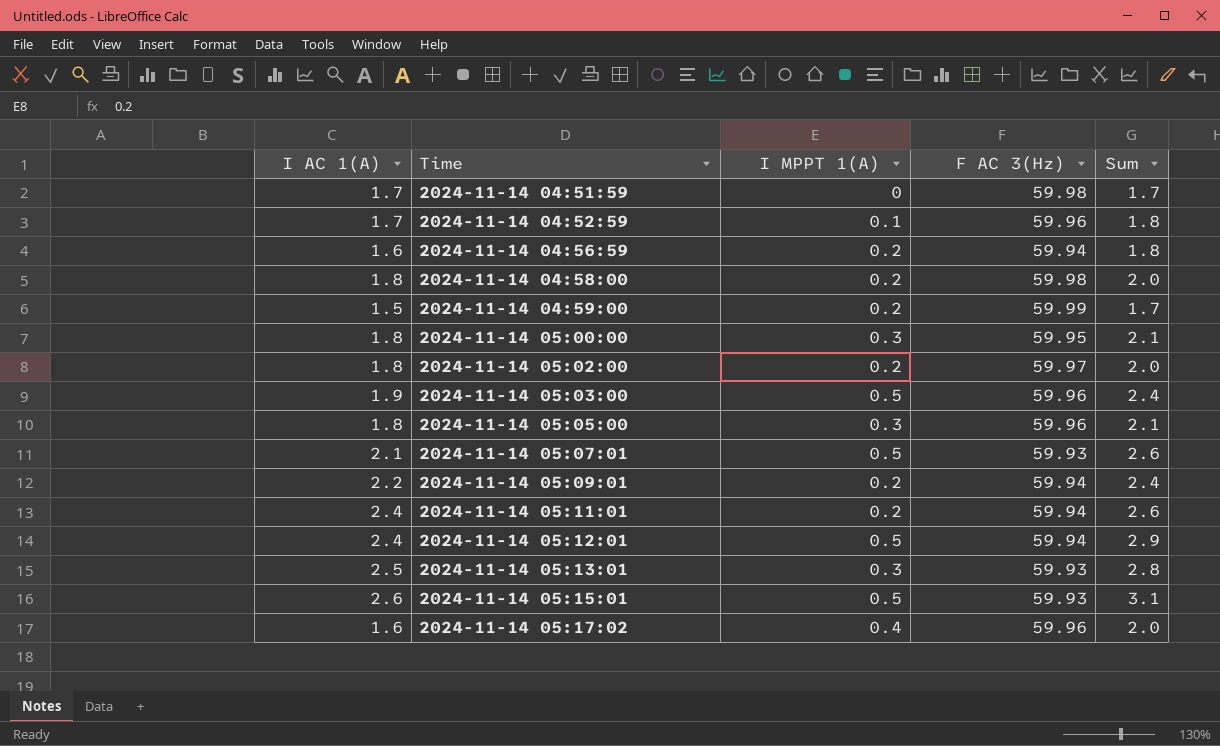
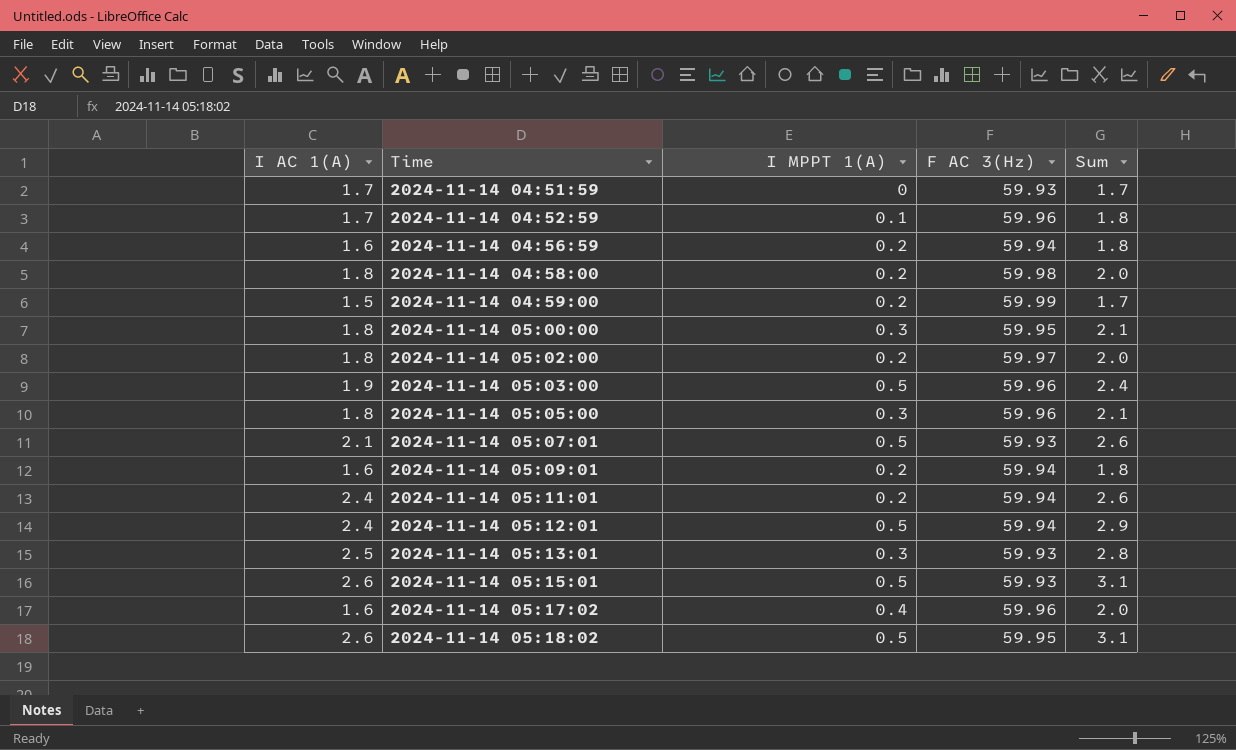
2024-11-14 04:51:59 | F AC 3(Hz): 59.98 -> 59.93
2024-11-14 05:09:01 | I AC 1(A): 2.2 -> 1.6
2024-11-14 05:09:01 | Sum: 2.4 -> 1.8
row 2024-11-14 05:18:02: none -> 2.6 | 0.5 | 59.95 | 3.1

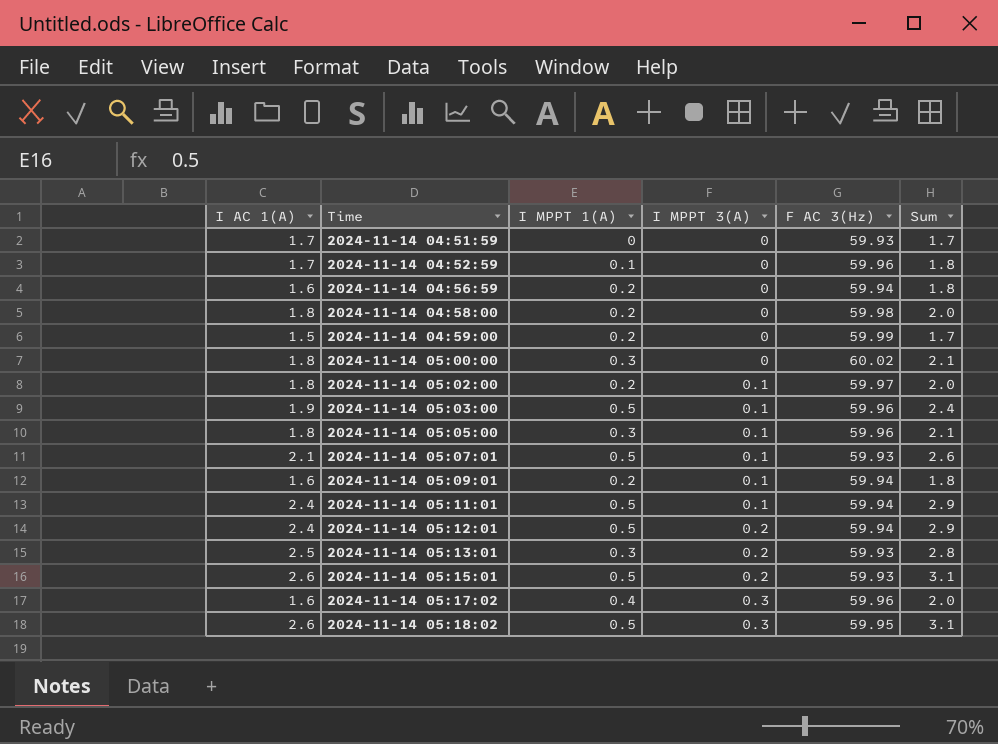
column I MPPT 3(A) | position: none -> 4
2024-11-14 05:00:00 | F AC 3(Hz): 59.95 -> 60.02
2024-11-14 05:11:01 | I MPPT 1(A): 0.2 -> 0.5
2024-11-14 05:11:01 | Sum: 2.6 -> 2.9

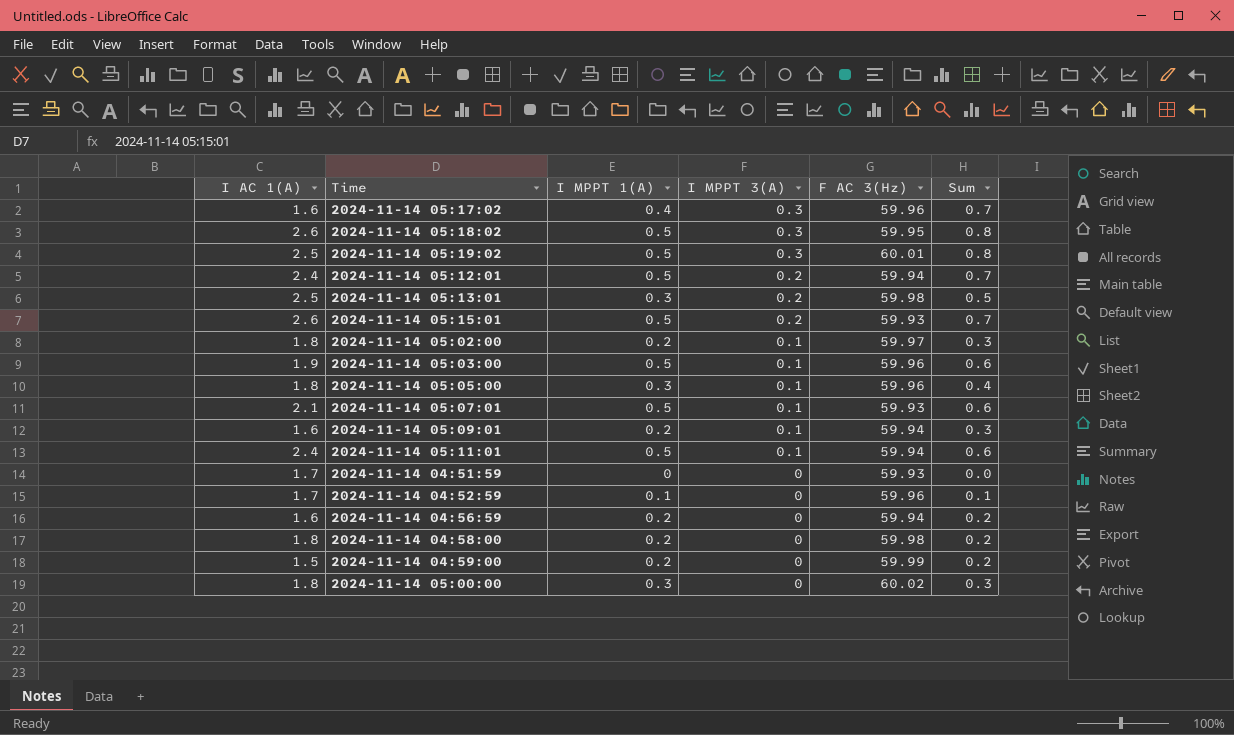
row order: Time ascending -> I MPPT 3(A) descending
column Sum | formula: [I AC 1(A)] + [I MPPT 1(A)] -> [I MPPT 1(A)] + [I MPPT 3(A)]
row 2024-11-14 05:19:02: none -> 2.5 | 0.5 | 0.3 | 60.01 | 0.8
2024-11-14 05:13:01 | F AC 3(Hz): 59.93 -> 59.98

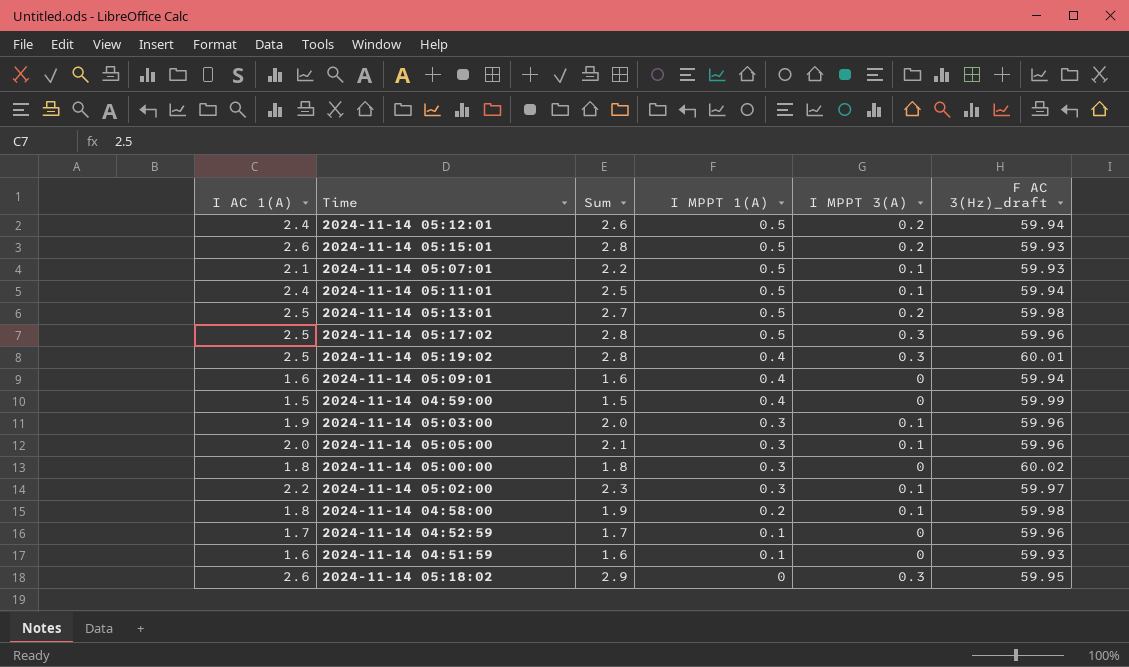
row order: I MPPT 3(A) descending -> I MPPT 1(A) descending
column Sum | formula: [I MPPT 1(A)] + [I MPPT 3(A)] -> [I AC 1(A)] + [I MPPT 3(A)]
column Sum | position: 6 -> 3
column name: F AC 3(Hz) -> F AC 3(Hz)_draft
row 2024-11-14 04:56:59: 1.6 | 0.2 | 0 | 59.94 | 0.2 -> none
2024-11-14 05:13:01 | I MPPT 1(A): 0.3 -> 0.5
2024-11-14 05:17:02 | I AC 1(A): 1.6 -> 2.5
2024-11-14 05:17:02 | I MPPT 1(A): 0.4 -> 0.5
2024-11-14 05:19:02 | I MPPT 1(A): 0.5 -> 0.4
2024-11-14 05:09:01 | I MPPT 1(A): 0.2 -> 0.4
2024-11-14 05:09:01 | I MPPT 3(A): 0.1 -> 0
2024-11-14 04:59:00 | I MPPT 1(A): 0.2 -> 0.4
2024-11-14 05:03:00 | I MPPT 1(A): 0.5 -> 0.3
2024-11-14 05:05:00 | I AC 1(A): 1.8 -> 2.0
2024-11-14 05:02:00 | I AC 1(A): 1.8 -> 2.2
2024-11-14 05:02:00 | I MPPT 1(A): 0.2 -> 0.3
2024-11-14 04:58:00 | I MPPT 3(A): 0 -> 0.1
2024-11-14 04:51:59 | I AC 1(A): 1.7 -> 1.6
2024-11-14 04:51:59 | I MPPT 1(A): 0 -> 0.1
2024-11-14 05:18:02 | I MPPT 1(A): 0.5 -> 0

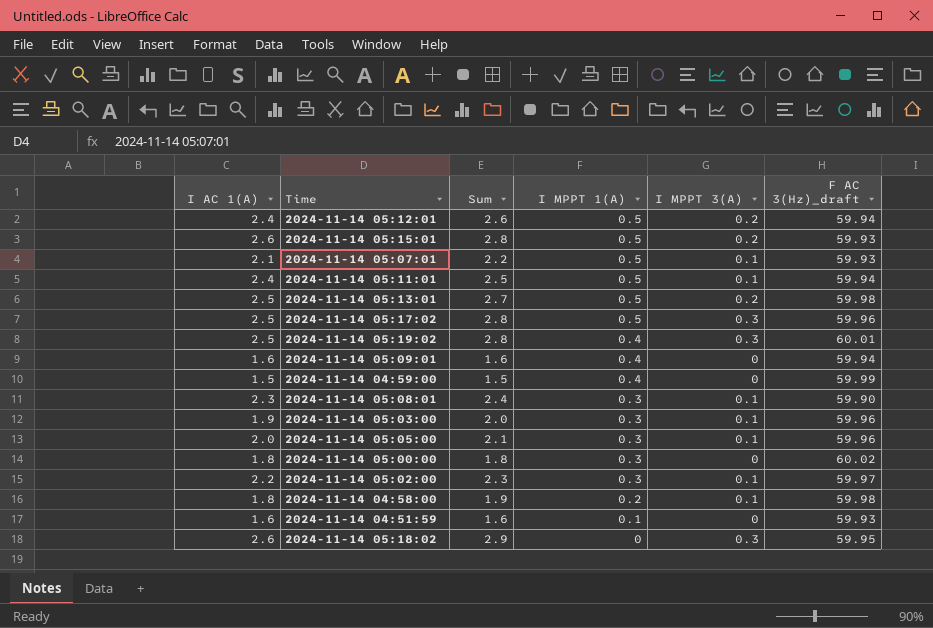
row 2024-11-14 04:52:59: 1.7 | 1.7 | 0.1 | 0 | 59.96 -> none
row 2024-11-14 05:08:01: none -> 2.3 | 2.4 | 0.3 | 0.1 | 59.90

